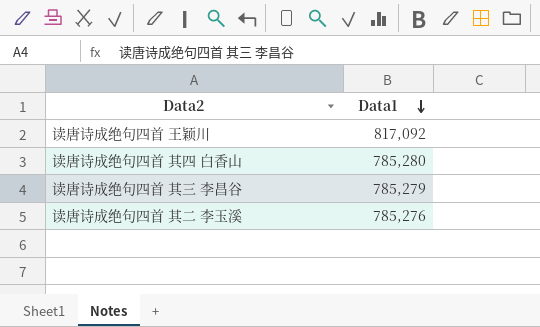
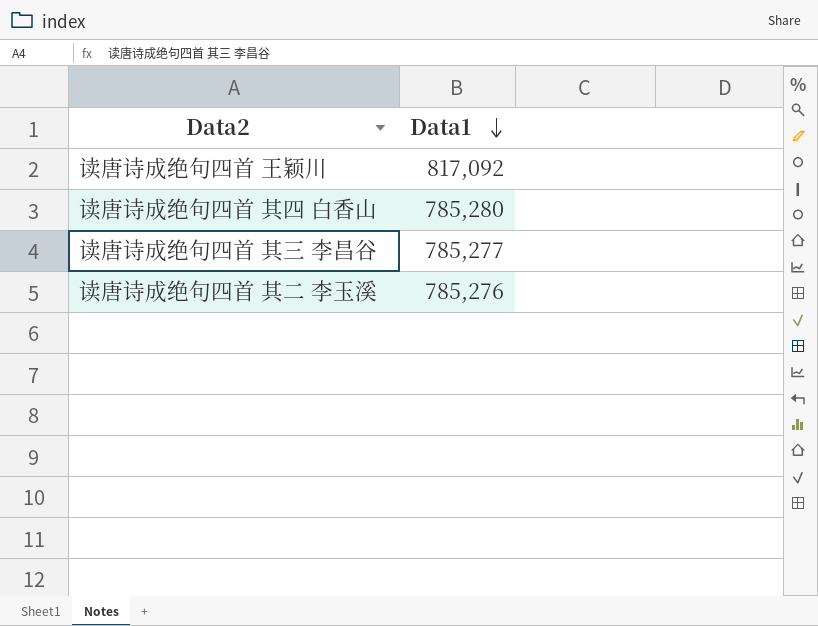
读唐诗成绝句四首 其三 李昌谷 | Data1: 785,279 -> 785,277

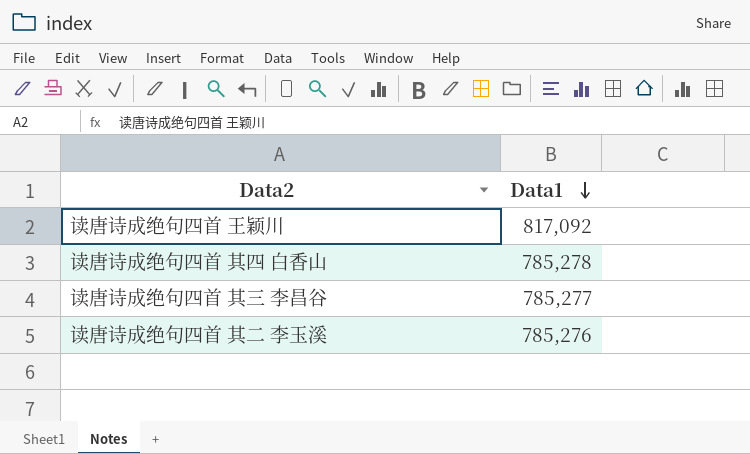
读唐诗成绝句四首 其四 白香山 | Data1: 785,280 -> 785,278

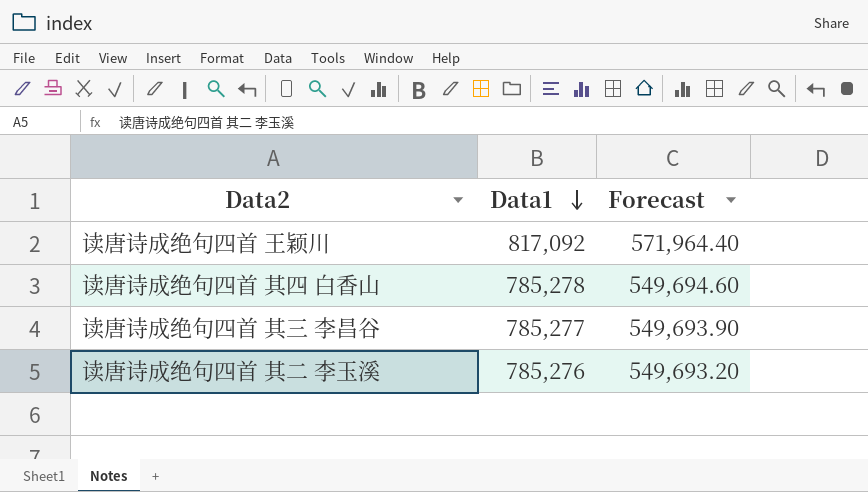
column Forecast | formula: none -> [Data1] * 0.7

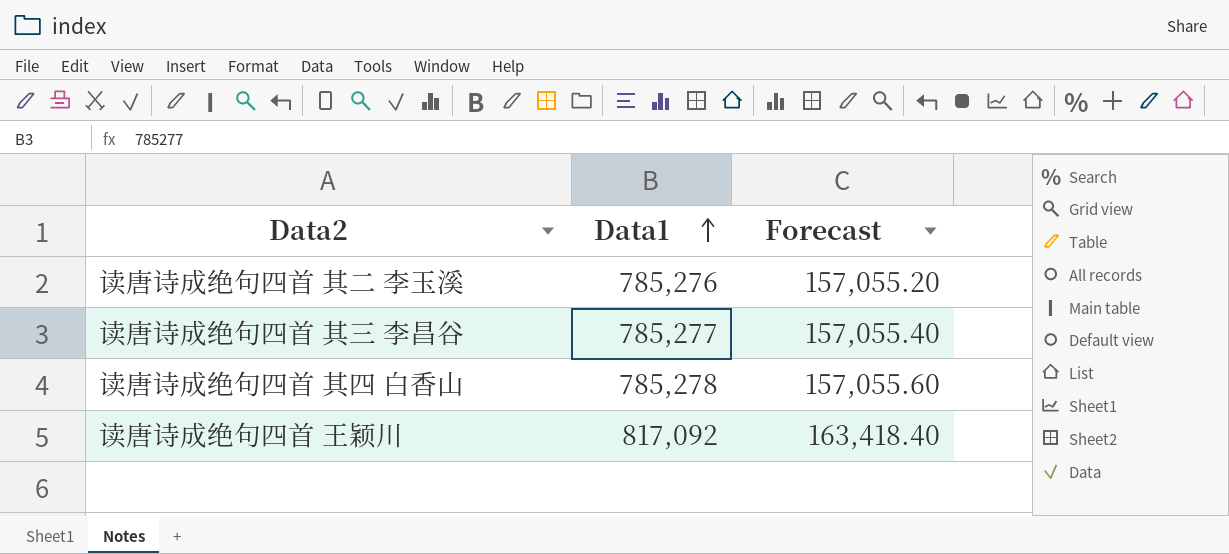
row order: Data1 descending -> Data1 ascending
column Forecast | formula: [Data1] * 0.7 -> [Data1] * 0.2

